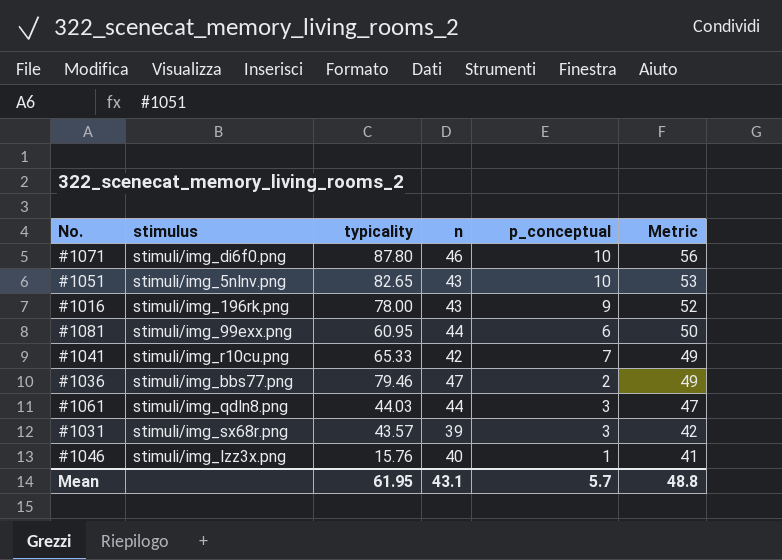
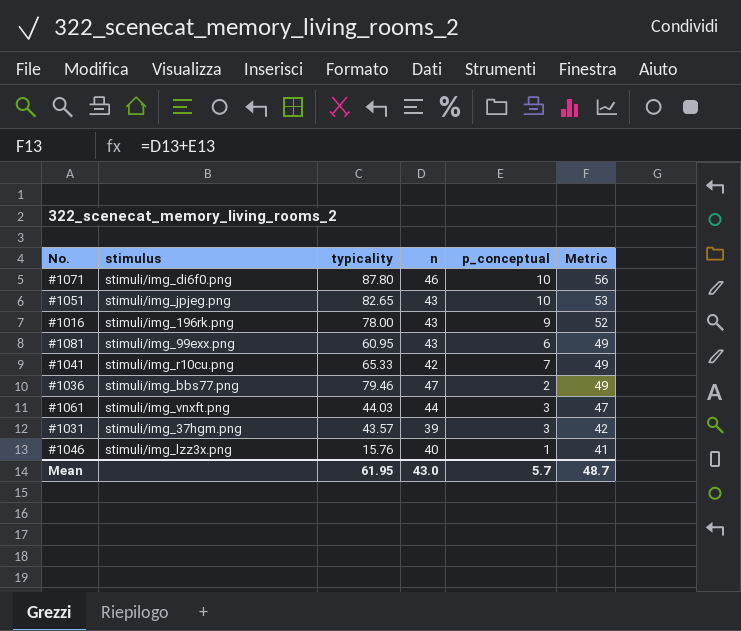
#1051 | stimulus: stimuli/img_5nlnv.png -> stimuli/img_jpjeg.png
#1081 | n: 44 -> 43
#1081 | Metric: 50 -> 49
#1061 | stimulus: stimuli/img_qdln8.png -> stimuli/img_vnxft.png
#1031 | stimulus: stimuli/img_sx68r.png -> stimuli/img_37hgm.png
Mean | n: 43.1 -> 43.0
Mean | Metric: 48.8 -> 48.7

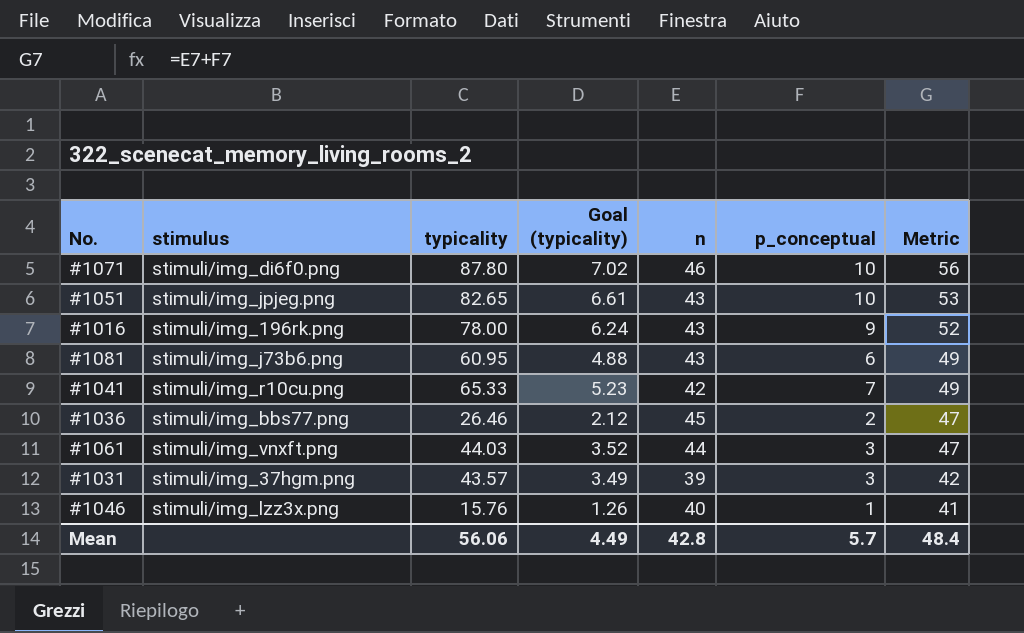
column Goal (typicality) | formula: none -> [typicality] * 0.08
#1081 | stimulus: stimuli/img_99exx.png -> stimuli/img_j73b6.png
#1036 | typicality: 79.46 -> 26.46
#1036 | n: 47 -> 45
#1036 | Metric: 49 -> 47
Mean | typicality: 61.95 -> 56.06
Mean | n: 43.0 -> 42.8
Mean | Metric: 48.7 -> 48.4

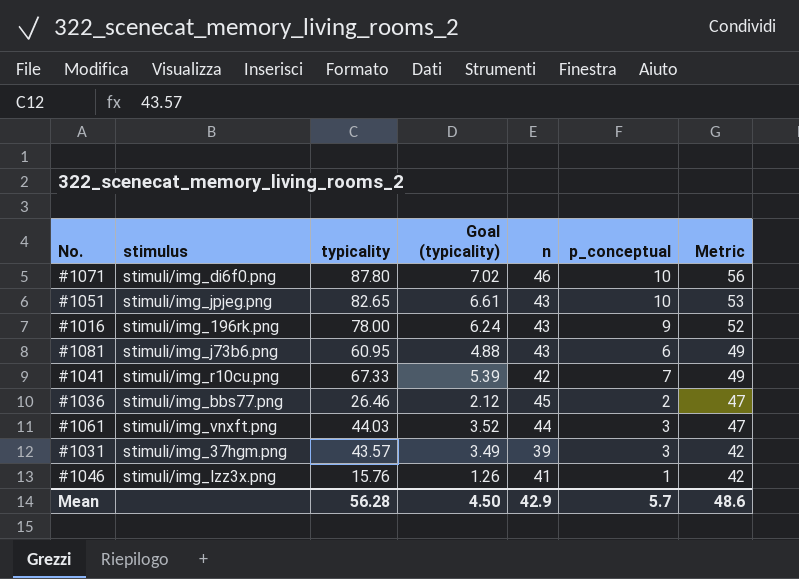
#1041 | typicality: 65.33 -> 67.33
#1041 | Goal (typicality): 5.23 -> 5.39
#1046 | n: 40 -> 41
#1046 | Metric: 41 -> 42
Mean | typicality: 56.06 -> 56.28
Mean | Goal (typicality): 4.49 -> 4.50
Mean | n: 42.8 -> 42.9
Mean | Metric: 48.4 -> 48.6

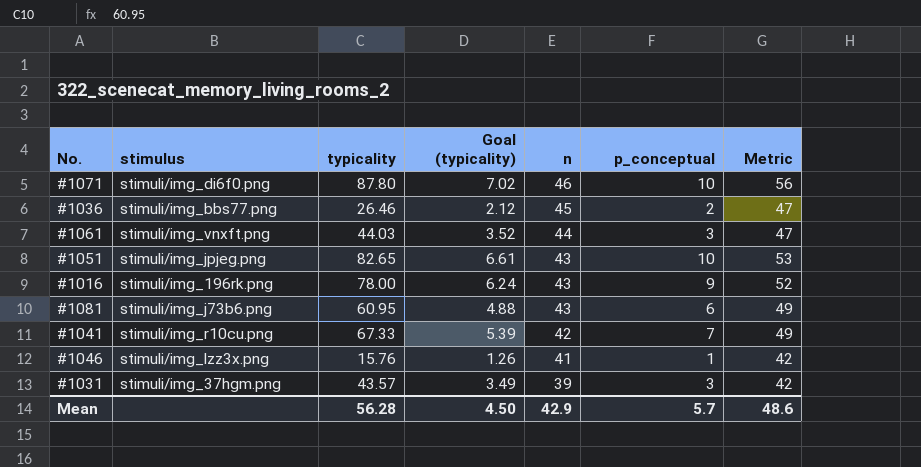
row order: Metric descending -> n descending

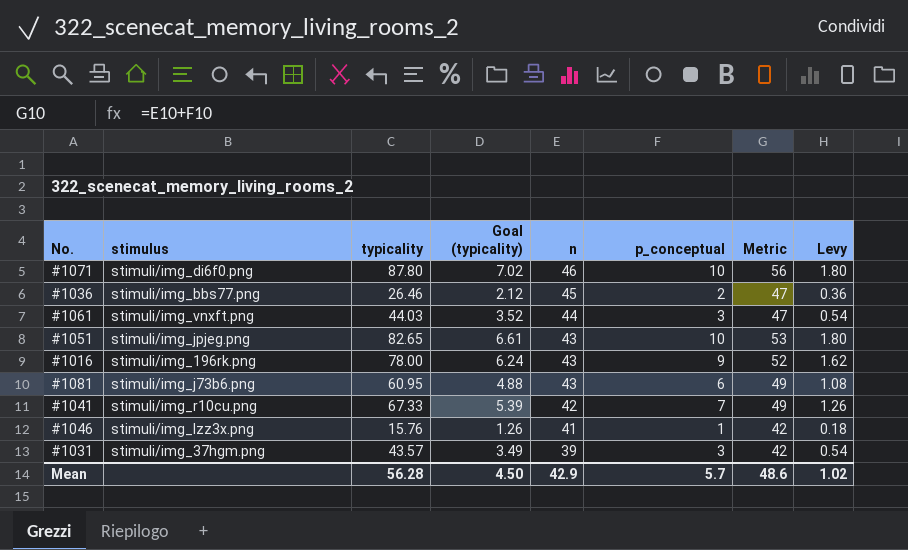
column Levy | formula: none -> [p_conceptual] * 0.18

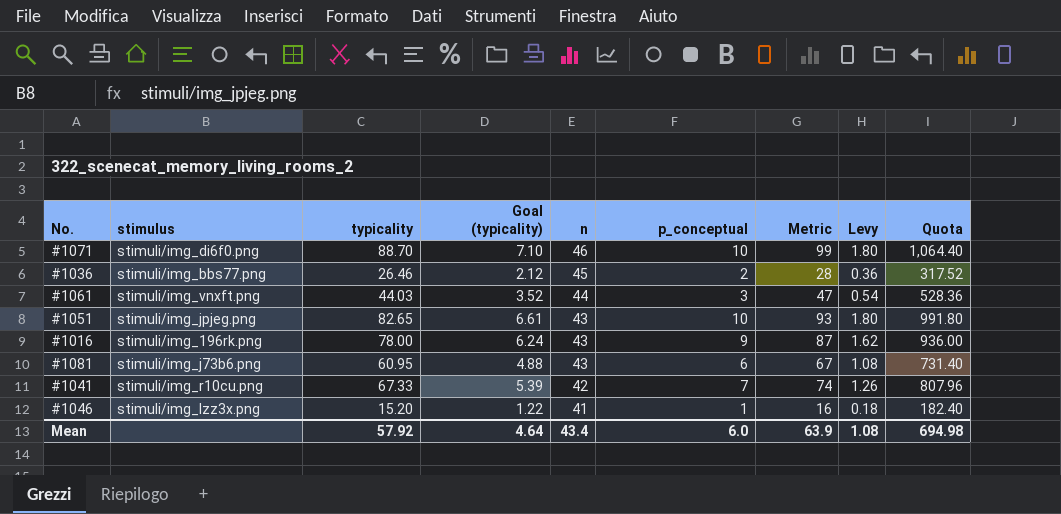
column Metric | formula: [n] + [p_conceptual] -> [typicality] + [p_conceptual]
column Quota | formula: none -> [typicality] * 12
row #1031: stimuli/img_37hgm.png | 43.57 | 3.49 | 39 | 3 | 42 | 0.54 -> none
#1071 | typicality: 87.80 -> 88.70
#1071 | Goal (typicality): 7.02 -> 7.10
#1046 | typicality: 15.76 -> 15.20
#1046 | Goal (typicality): 1.26 -> 1.22
Mean | typicality: 56.28 -> 57.92
Mean | Goal (typicality): 4.50 -> 4.64
Mean | n: 42.9 -> 43.4
Mean | p_conceptual: 5.7 -> 6.0
Mean | Metric: 48.6 -> 63.9
Mean | Levy: 1.02 -> 1.08

